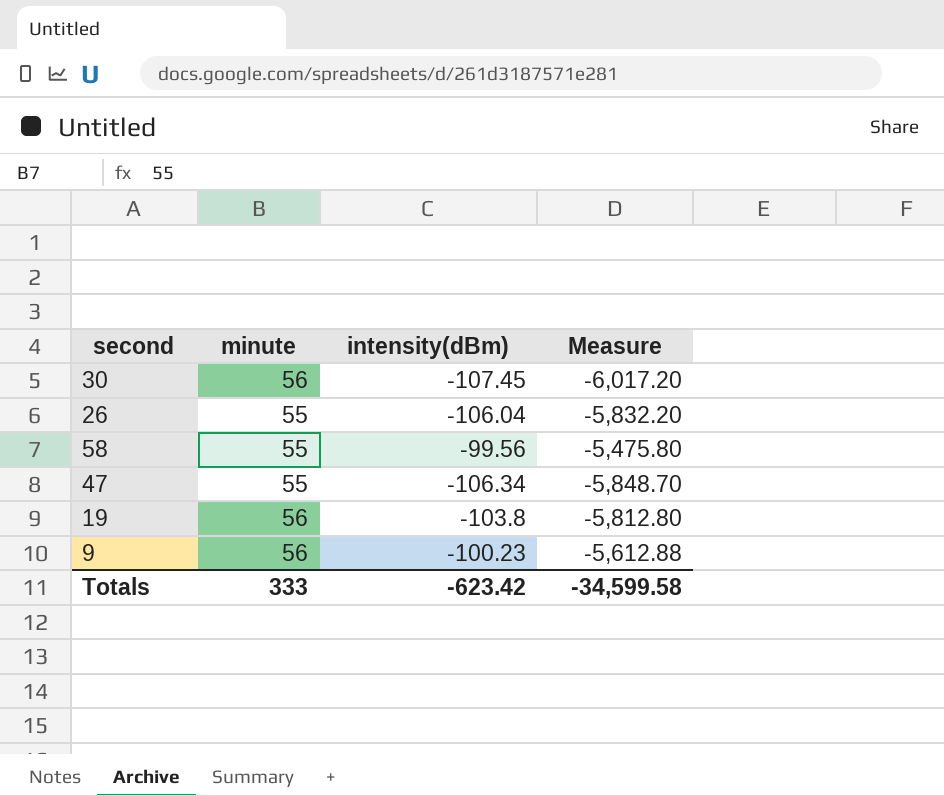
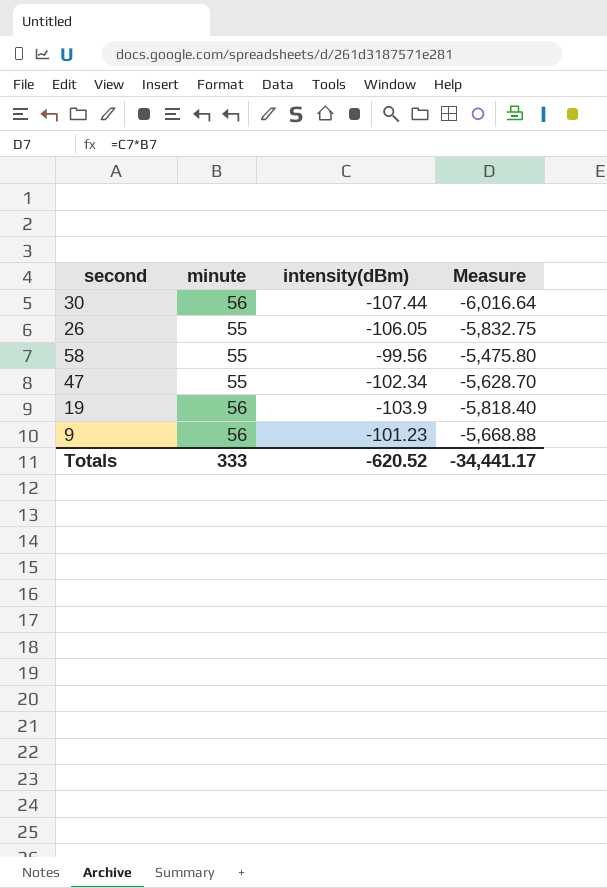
30 | intensity(dBm): -107.45 -> -107.44
30 | Measure: -6,017.20 -> -6,016.64
26 | intensity(dBm): -106.04 -> -106.05
26 | Measure: -5,832.20 -> -5,832.75
47 | intensity(dBm): -106.34 -> -102.34
47 | Measure: -5,848.70 -> -5,628.70
19 | intensity(dBm): -103.8 -> -103.9
19 | Measure: -5,812.80 -> -5,818.40
9 | intensity(dBm): -100.23 -> -101.23
9 | Measure: -5,612.88 -> -5,668.88
Totals | intensity(dBm): -623.42 -> -620.52
Totals | Measure: -34,599.58 -> -34,441.17

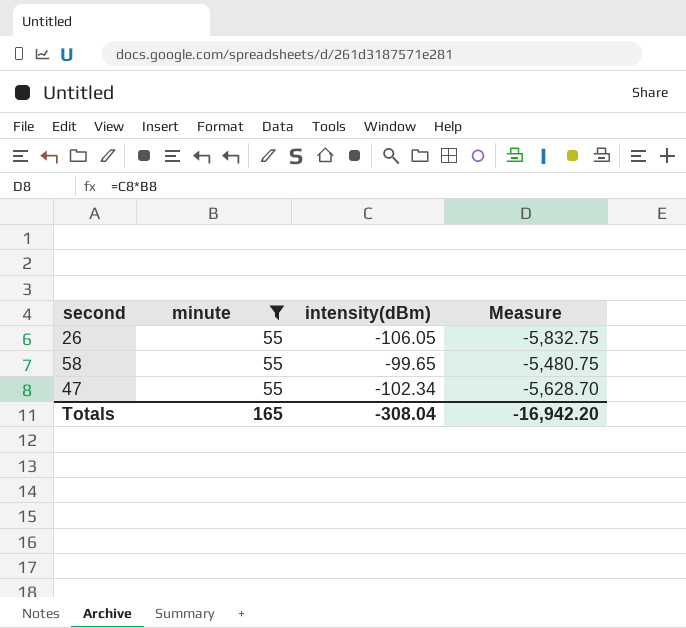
filter: none -> minute = 55
58 | intensity(dBm): -99.56 -> -99.65
58 | Measure: -5,475.80 -> -5,480.75
Totals | minute: 333 -> 165
Totals | intensity(dBm): -620.52 -> -308.04
Totals | Measure: -34,441.17 -> -16,942.20

